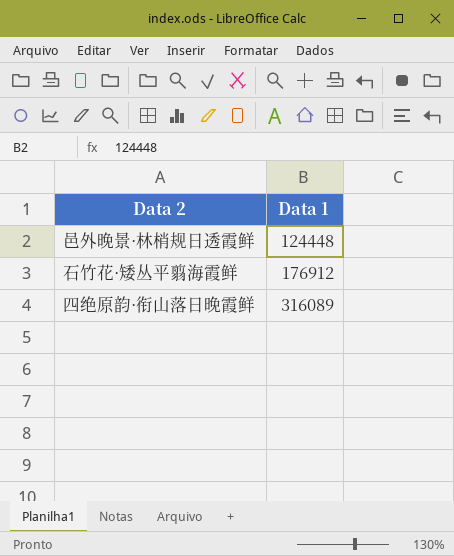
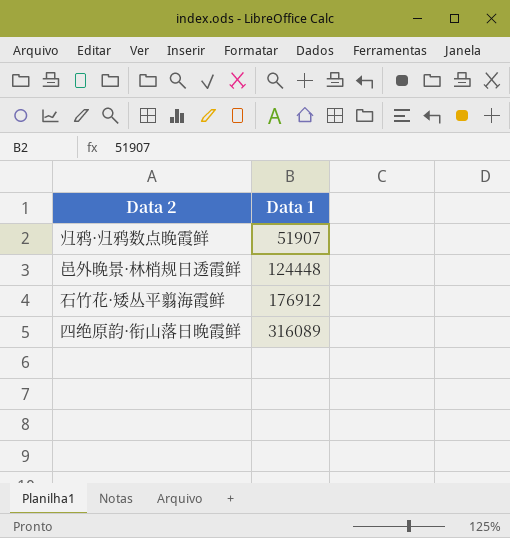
row 归鸦·归鸦数点晚霞鲜: none -> 51907

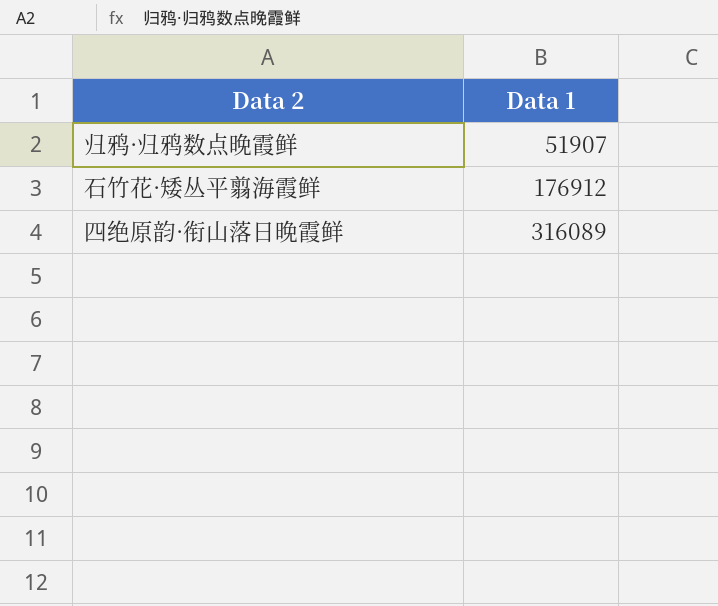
row 邑外晚景·林梢规日透霞鲜: 124448 -> none

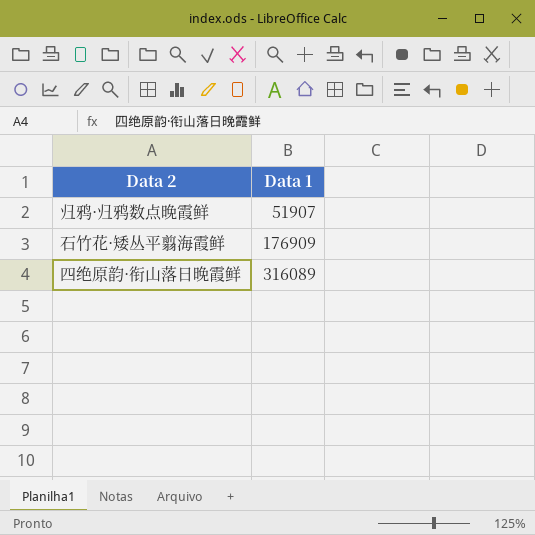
石竹花·矮丛平翦海霞鲜 | Data 1: 176912 -> 176909

